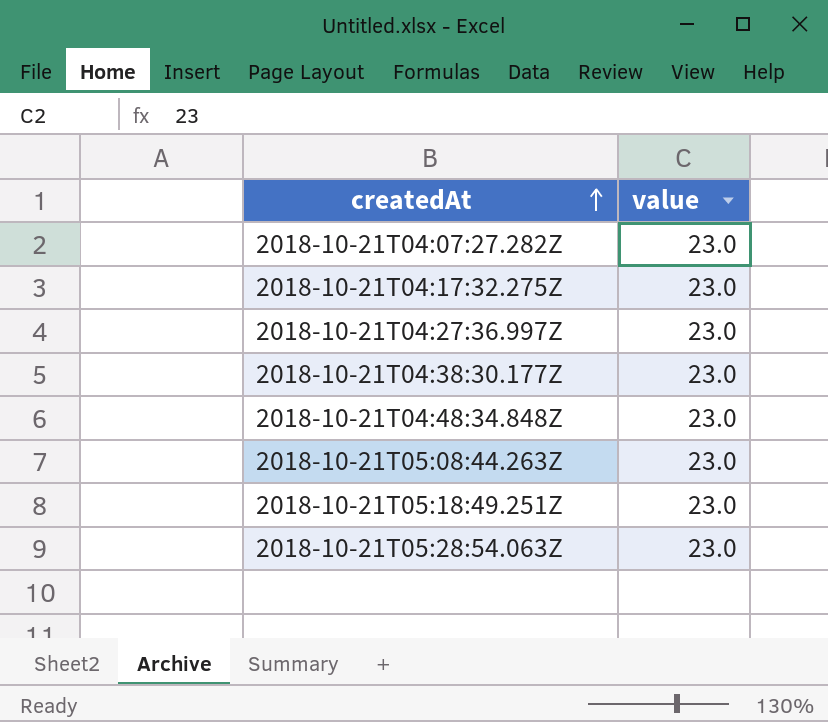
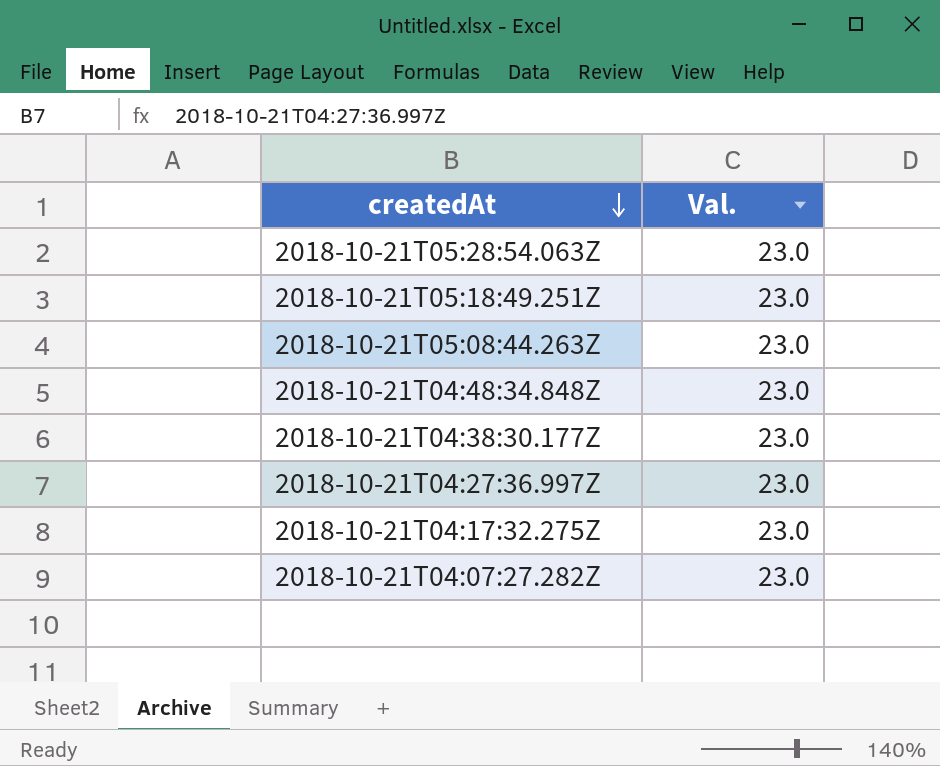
row order: createdAt ascending -> createdAt descending
column name: value -> Val.

